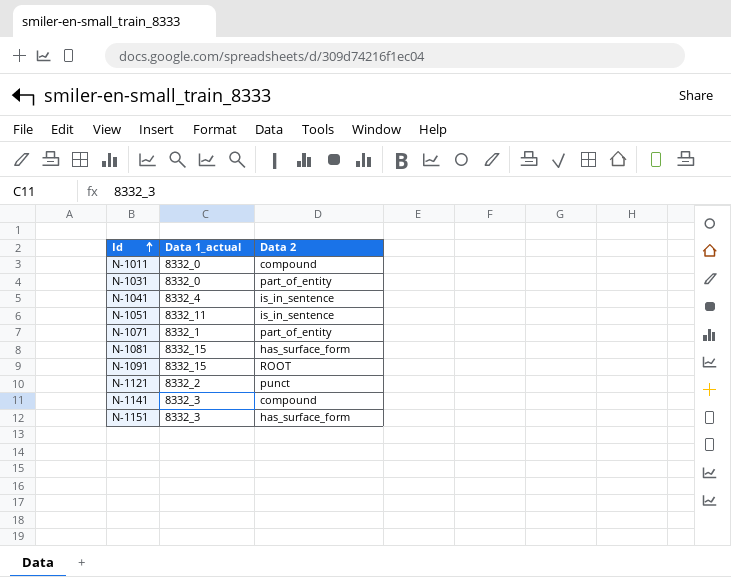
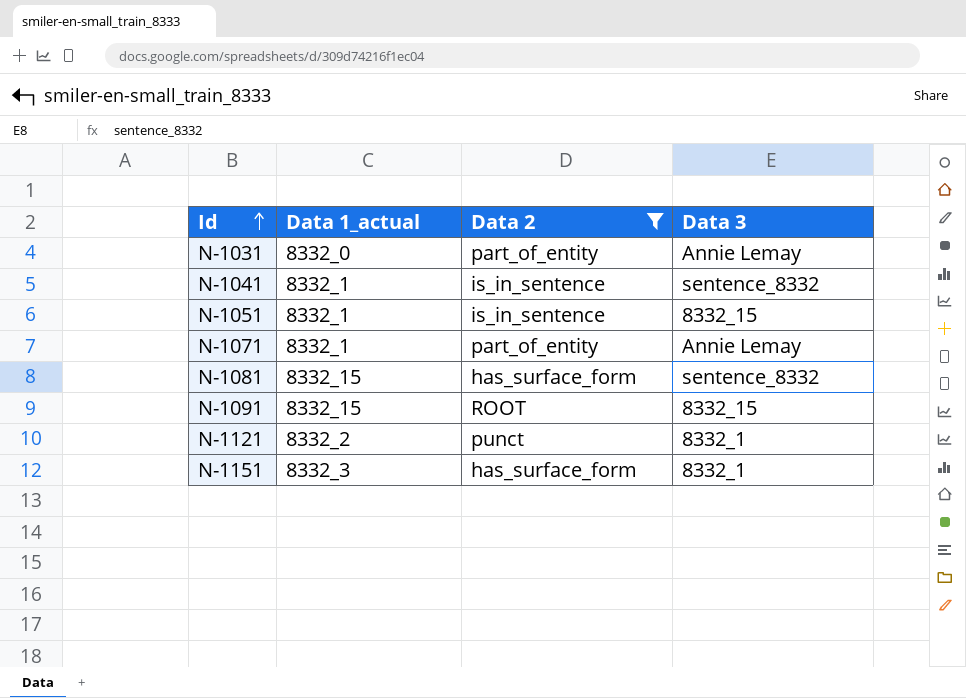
filter: none -> Data 2 != compound
column Data 3 | position: none -> 4
N-1041 | Data 1_actual: 8332_4 -> 8332_1
N-1051 | Data 1_actual: 8332_11 -> 8332_1

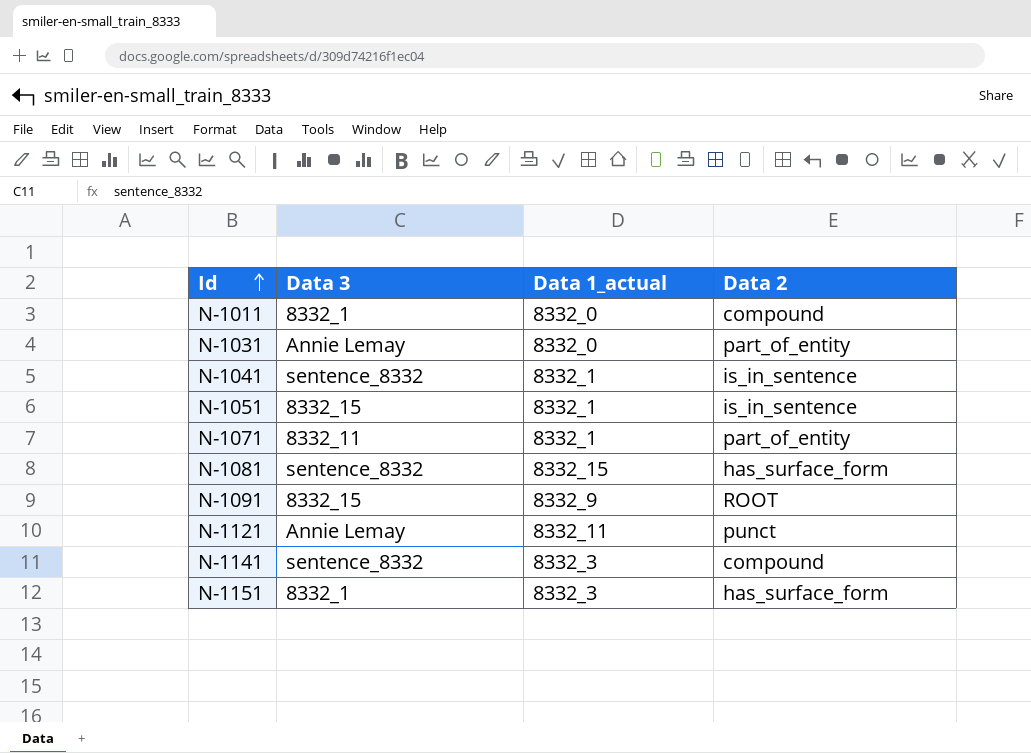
filter: Data 2 != compound -> none
column Data 3 | position: 4 -> 2
N-1071 | Data 3: Annie Lemay -> 8332_11
N-1091 | Data 1_actual: 8332_15 -> 8332_9
N-1121 | Data 3: 8332_1 -> Annie Lemay
N-1121 | Data 1_actual: 8332_2 -> 8332_11

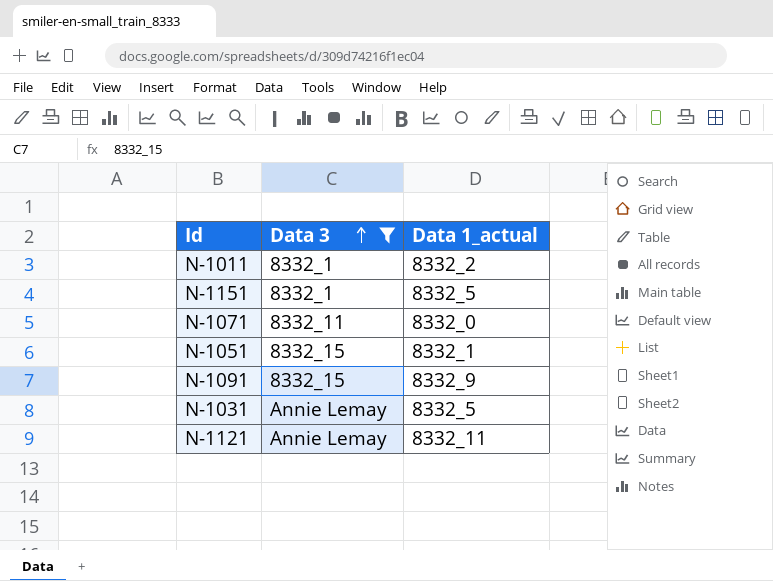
filter: none -> Data 3 != sentence_8332
row order: Id ascending -> Data 3 ascending
column Data 2 | position: 4 -> none
N-1011 | Data 1_actual: 8332_0 -> 8332_2
N-1151 | Data 1_actual: 8332_3 -> 8332_5
N-1071 | Data 1_actual: 8332_1 -> 8332_0
N-1031 | Data 1_actual: 8332_0 -> 8332_5

